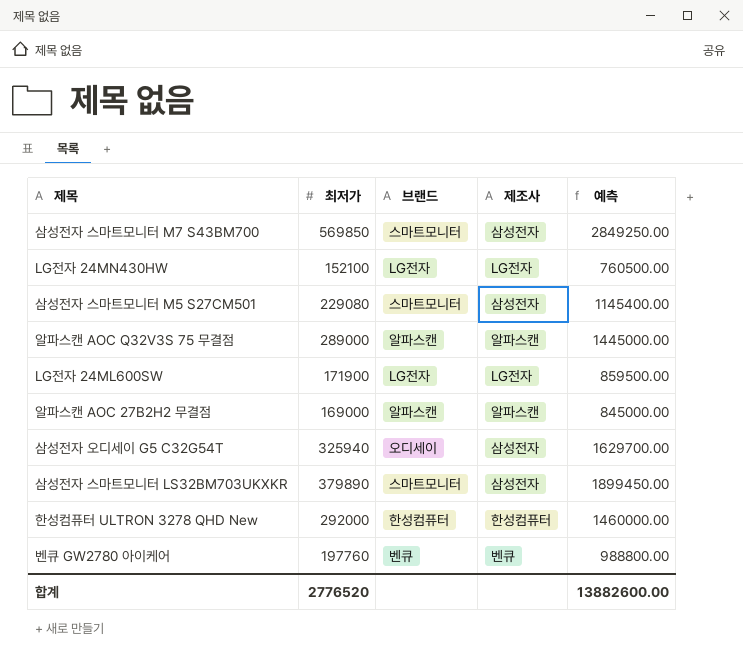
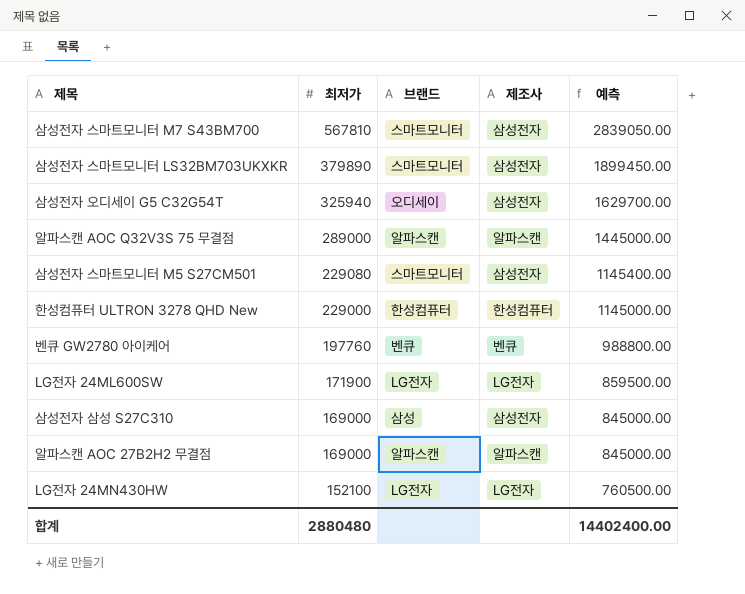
row order: none -> 최저가 descending
삼성전자 스마트모니터 M7 S43BM700 | 최저가: 569850 -> 567810
삼성전자 스마트모니터 M7 S43BM700 | 예측: 2849250.00 -> 2839050.00
한성컴퓨터 ULTRON 3278 QHD New | 최저가: 292000 -> 229000
한성컴퓨터 ULTRON 3278 QHD New | 예측: 1460000.00 -> 1145000.00
row 삼성전자 삼성 S27C310: none -> 169000 | 삼성 | 삼성전자 | 845000.00
합계 | 최저가: 2776520 -> 2880480
합계 | 예측: 13882600.00 -> 14402400.00

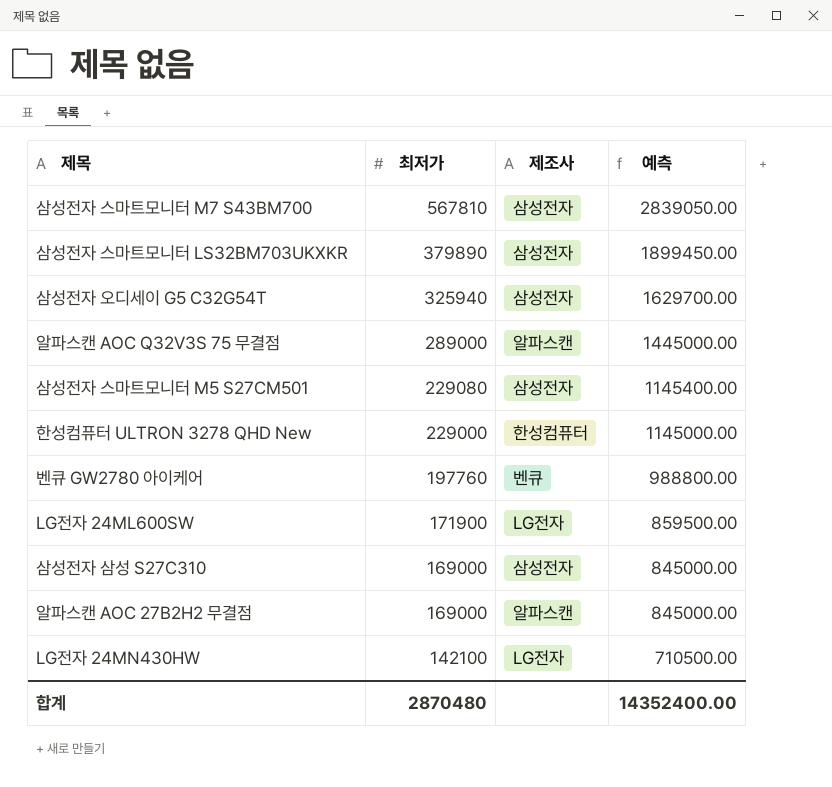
column 브랜드 | position: 3 -> none
LG전자 24MN430HW | 최저가: 152100 -> 142100
LG전자 24MN430HW | 예측: 760500.00 -> 710500.00
합계 | 최저가: 2880480 -> 2870480
합계 | 예측: 14402400.00 -> 14352400.00

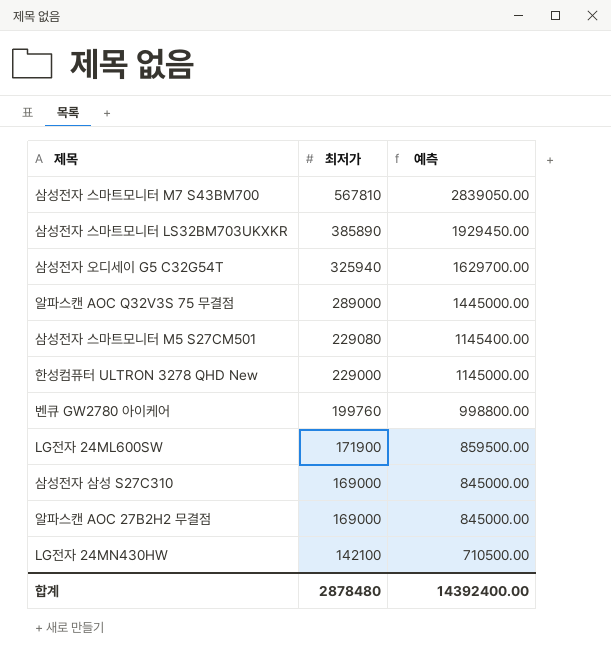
column 제조사 | position: 3 -> none
삼성전자 스마트모니터 LS32BM703UKXKR | 최저가: 379890 -> 385890
삼성전자 스마트모니터 LS32BM703UKXKR | 예측: 1899450.00 -> 1929450.00
벤큐 GW2780 아이케어 | 최저가: 197760 -> 199760
벤큐 GW2780 아이케어 | 예측: 988800.00 -> 998800.00
합계 | 최저가: 2870480 -> 2878480
합계 | 예측: 14352400.00 -> 14392400.00

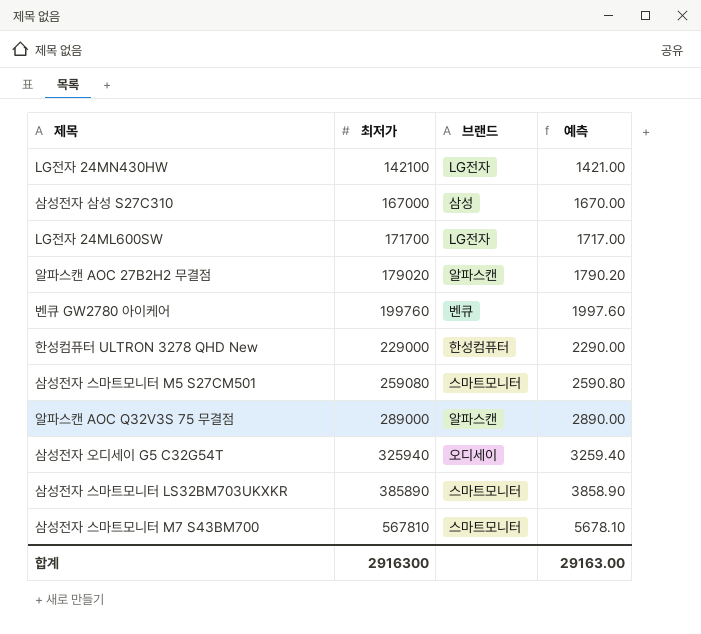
row order: 최저가 descending -> 최저가 ascending
column 브랜드 | position: none -> 3
column 예측 | formula: [최저가] * 5 -> [최저가] * 0.01
삼성전자 삼성 S27C310 | 최저가: 169000 -> 167000
LG전자 24ML600SW | 최저가: 171900 -> 171700
알파스캔 AOC 27B2H2 무결점 | 최저가: 169000 -> 179020
삼성전자 스마트모니터 M5 S27CM501 | 최저가: 229080 -> 259080
합계 | 최저가: 2878480 -> 2916300
합계 | 예측: 14392400.00 -> 29163.00

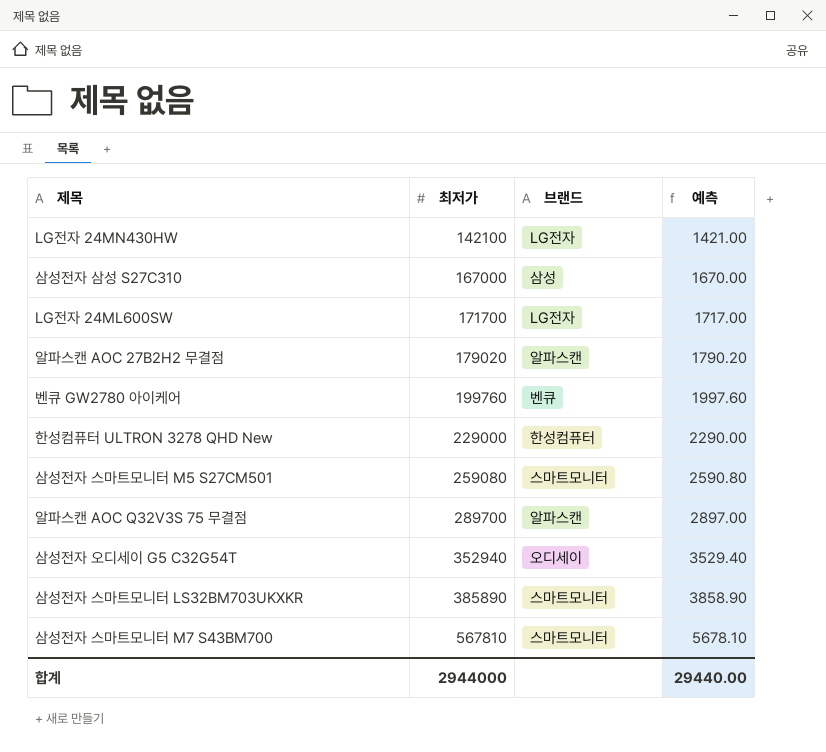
알파스캔 AOC Q32V3S 75 무결점 | 최저가: 289000 -> 289700
알파스캔 AOC Q32V3S 75 무결점 | 예측: 2890.00 -> 2897.00
삼성전자 오디세이 G5 C32G54T | 최저가: 325940 -> 352940
삼성전자 오디세이 G5 C32G54T | 예측: 3259.40 -> 3529.40
합계 | 최저가: 2916300 -> 2944000
합계 | 예측: 29163.00 -> 29440.00

